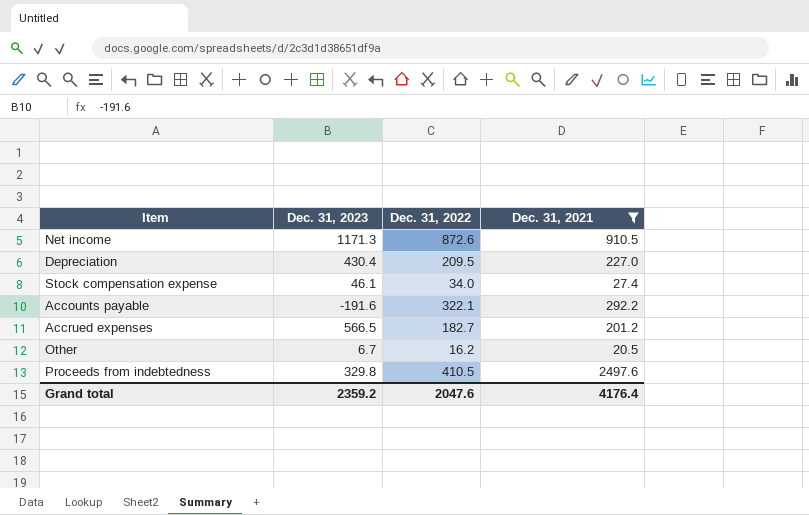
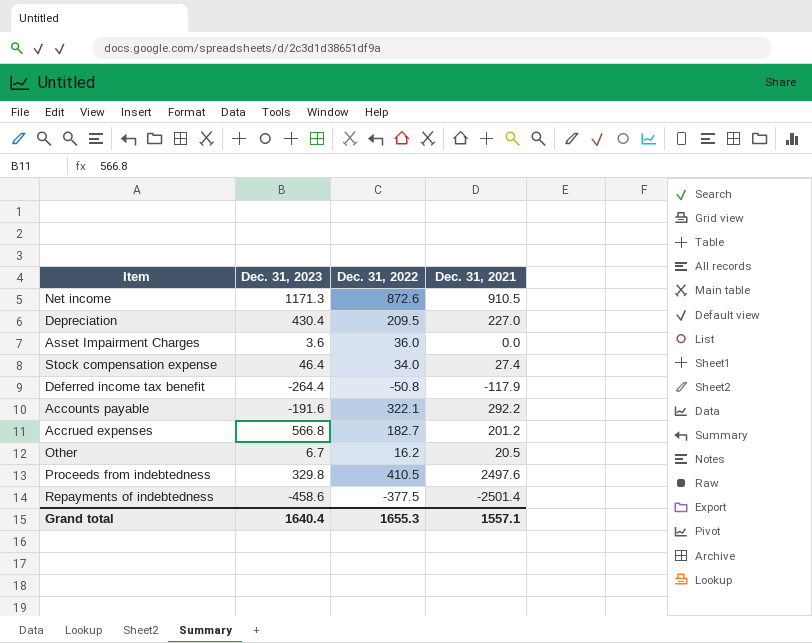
filter: Dec. 31, 2021 >= 20.5 -> none
Stock compensation expense | Dec. 31, 2023: 46.1 -> 46.4
Accrued expenses | Dec. 31, 2023: 566.5 -> 566.8
Grand total | Dec. 31, 2023: 2359.2 -> 1640.4
Grand total | Dec. 31, 2022: 2047.6 -> 1655.3
Grand total | Dec. 31, 2021: 4176.4 -> 1557.1

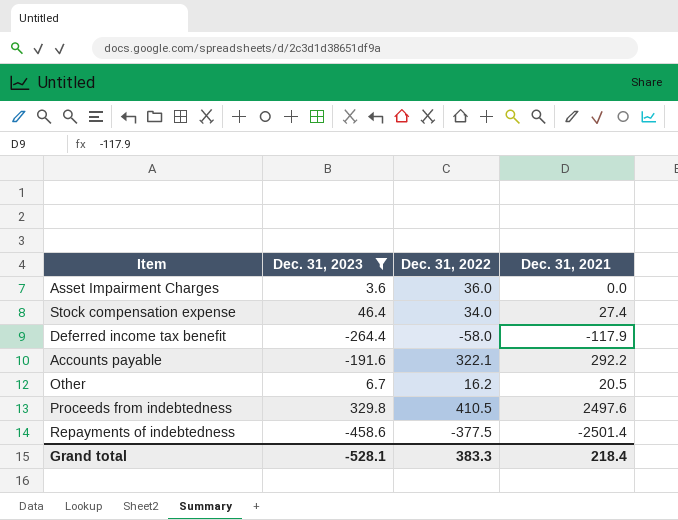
filter: none -> Dec. 31, 2023 <= 329.8
Deferred income tax benefit | Dec. 31, 2022: -50.8 -> -58.0
Grand total | Dec. 31, 2023: 1640.4 -> -528.1
Grand total | Dec. 31, 2022: 1655.3 -> 383.3
Grand total | Dec. 31, 2021: 1557.1 -> 218.4

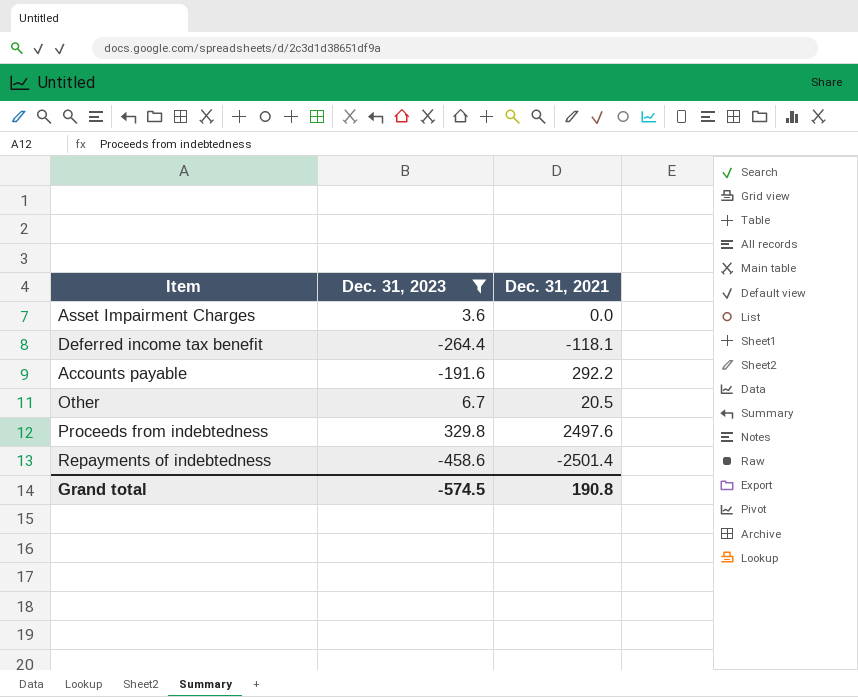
column Dec. 31, 2022 | position: 3 -> none
row Stock compensation expense: 46.4 | 34.0 | 27.4 -> none
Deferred income tax benefit | Dec. 31, 2021: -117.9 -> -118.1
Grand total | Dec. 31, 2023: -528.1 -> -574.5
Grand total | Dec. 31, 2021: 218.4 -> 190.8

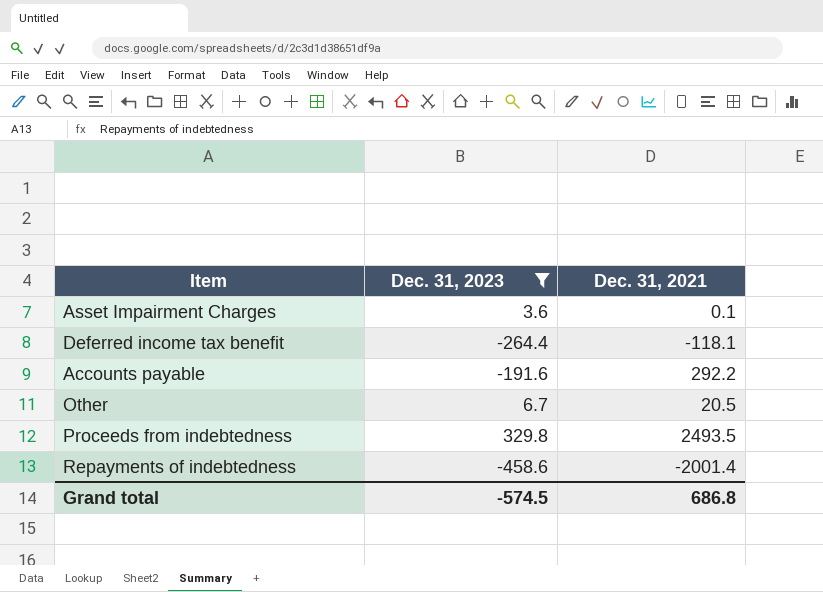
Asset Impairment Charges | Dec. 31, 2021: 0.0 -> 0.1
Proceeds from indebtedness | Dec. 31, 2021: 2497.6 -> 2493.5
Repayments of indebtedness | Dec. 31, 2021: -2501.4 -> -2001.4
Grand total | Dec. 31, 2021: 190.8 -> 686.8

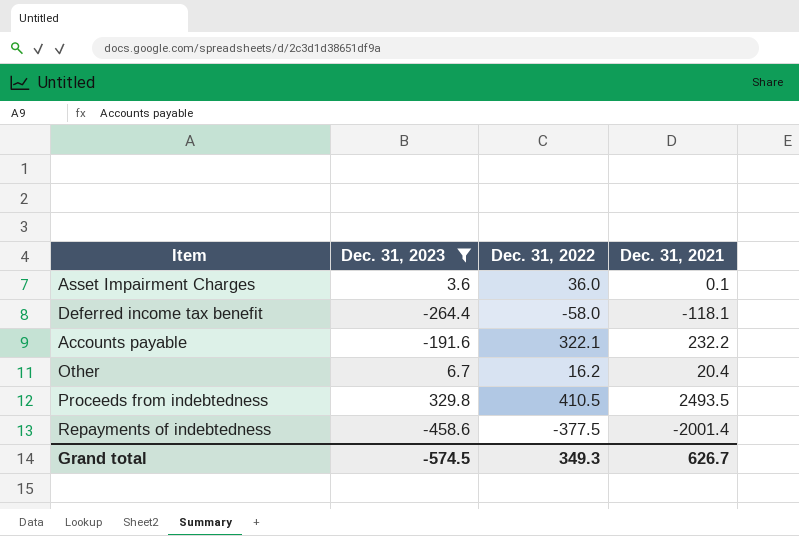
column Dec. 31, 2022 | position: none -> 3
Accounts payable | Dec. 31, 2021: 292.2 -> 232.2
Other | Dec. 31, 2021: 20.5 -> 20.4
Grand total | Dec. 31, 2021: 686.8 -> 626.7

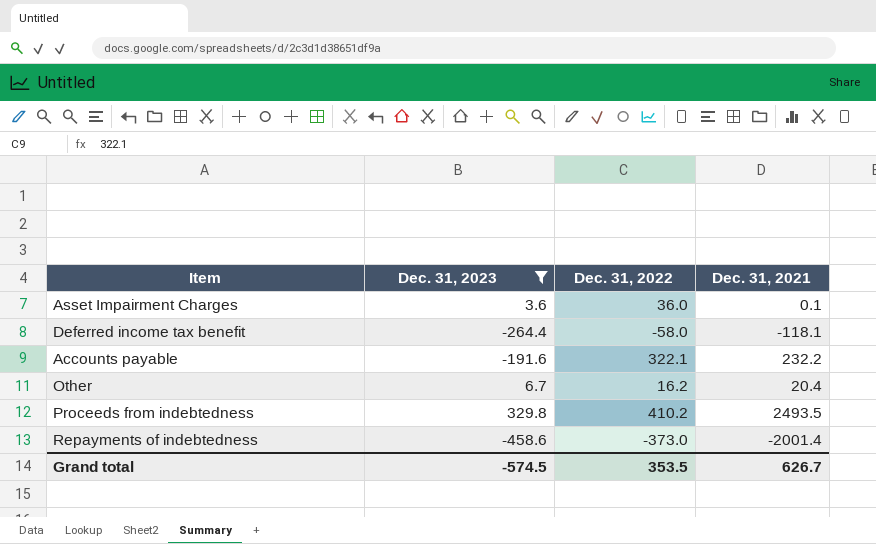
Proceeds from indebtedness | Dec. 31, 2022: 410.5 -> 410.2
Repayments of indebtedness | Dec. 31, 2022: -377.5 -> -373.0
Grand total | Dec. 31, 2022: 349.3 -> 353.5

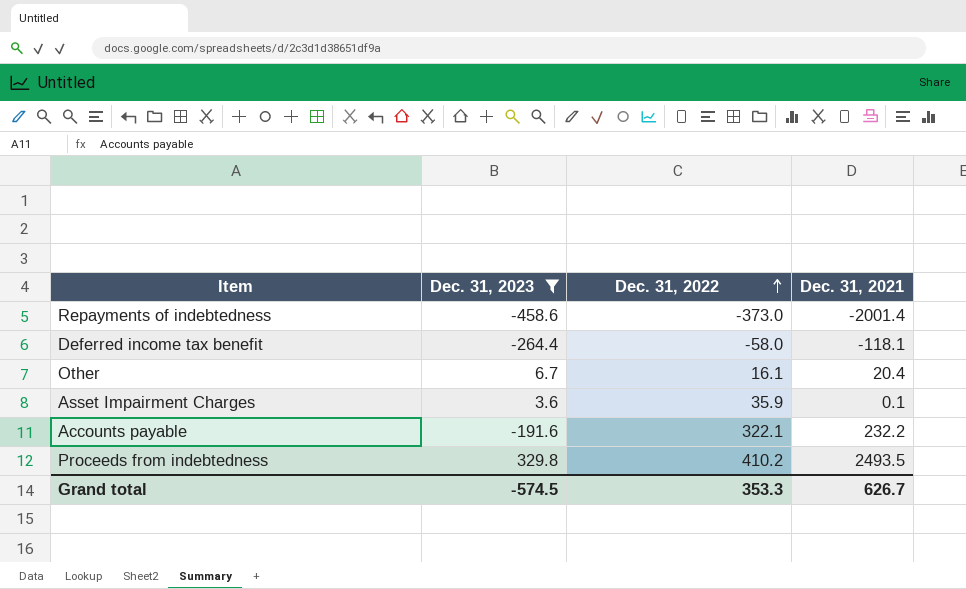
row order: none -> Dec. 31, 2022 ascending
Other | Dec. 31, 2022: 16.2 -> 16.1
Asset Impairment Charges | Dec. 31, 2022: 36.0 -> 35.9
Grand total | Dec. 31, 2022: 353.5 -> 353.3

